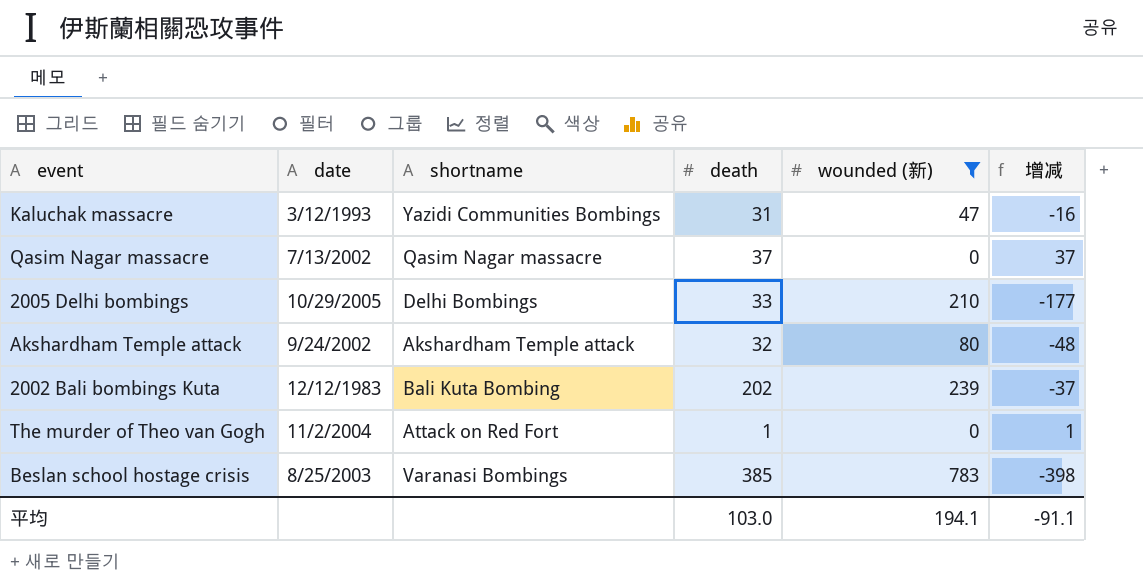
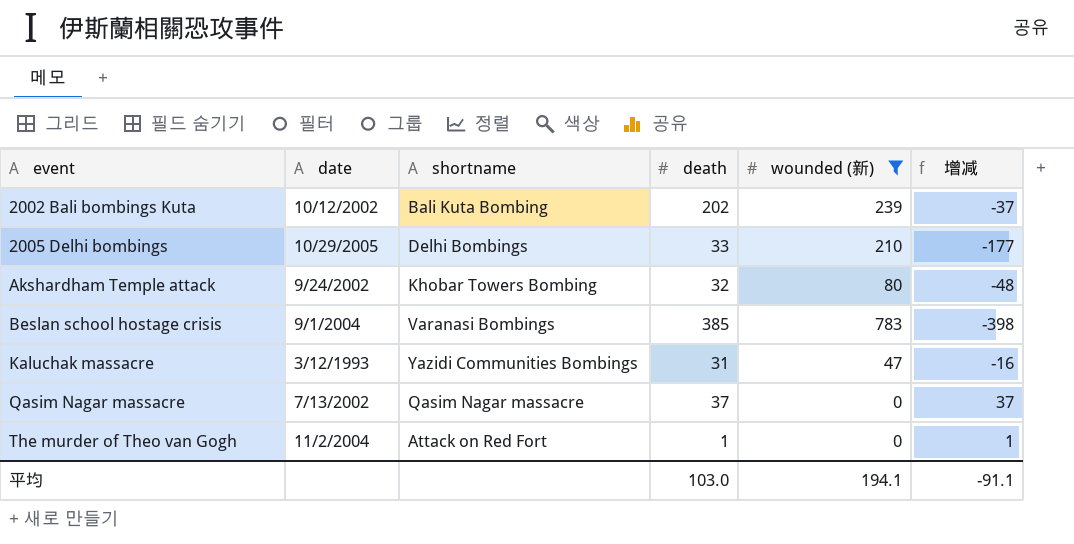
row order: none -> event ascending
2002 Bali bombings Kuta | date: 12/12/1983 -> 10/12/2002
Akshardham Temple attack | shortname: Akshardham Temple attack -> Khobar Towers Bombing
Beslan school hostage crisis | date: 8/25/2003 -> 9/1/2004

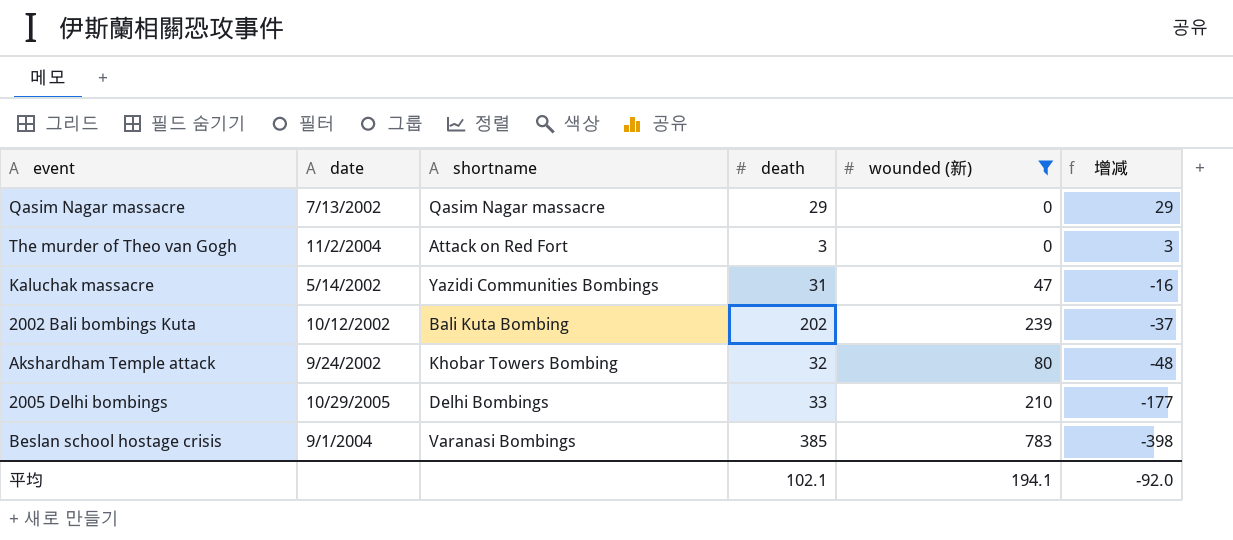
row order: event ascending -> 增减 descending
Qasim Nagar massacre | death: 37 -> 29
Qasim Nagar massacre | 增减: 37 -> 29
The murder of Theo van Gogh | death: 1 -> 3
The murder of Theo van Gogh | 增减: 1 -> 3
Kaluchak massacre | date: 3/12/1993 -> 5/14/2002
平均 | death: 103.0 -> 102.1
平均 | 增减: -91.1 -> -92.0

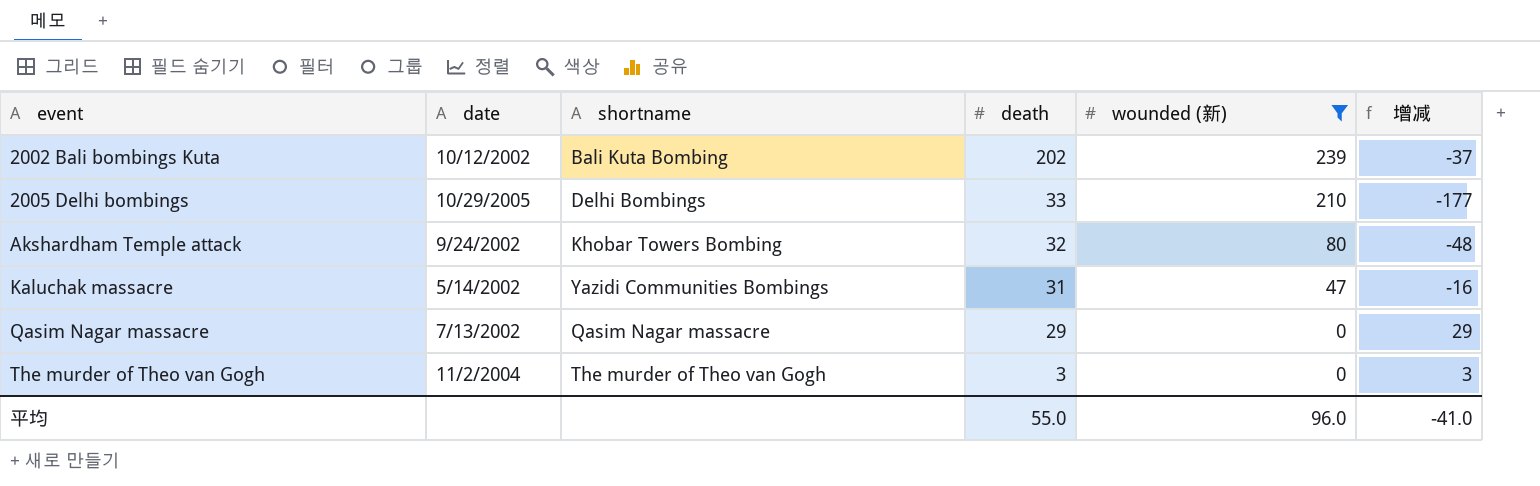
row order: 增减 descending -> event ascending
row Beslan school hostage crisis: 9/1/2004 | Varanasi Bombings | 385 | 783 | -398 -> none
The murder of Theo van Gogh | shortname: Attack on Red Fort -> The murder of Theo van Gogh
平均 | death: 102.1 -> 55.0
平均 | wounded (新): 194.1 -> 96.0
平均 | 增减: -92.0 -> -41.0

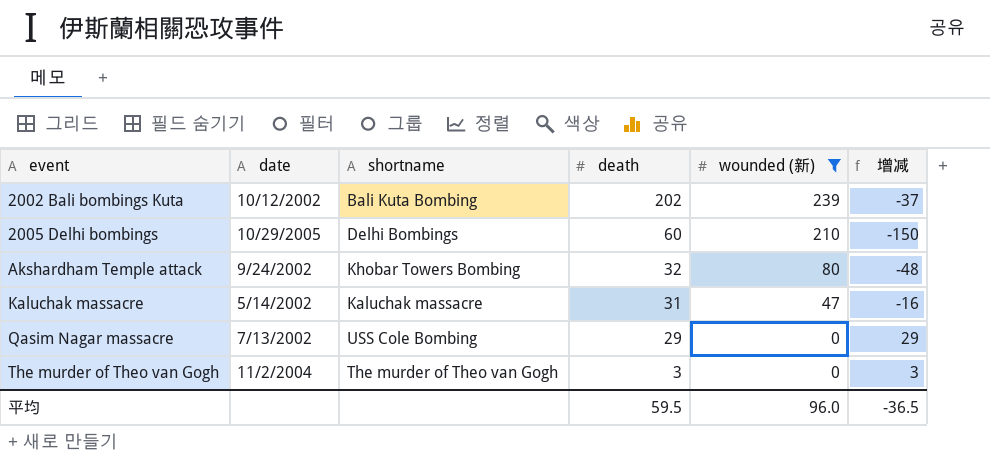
2005 Delhi bombings | death: 33 -> 60
2005 Delhi bombings | 增减: -177 -> -150
Kaluchak massacre | shortname: Yazidi Communities Bombings -> Kaluchak massacre
Qasim Nagar massacre | shortname: Qasim Nagar massacre -> USS Cole Bombing
平均 | death: 55.0 -> 59.5
平均 | 增减: -41.0 -> -36.5

